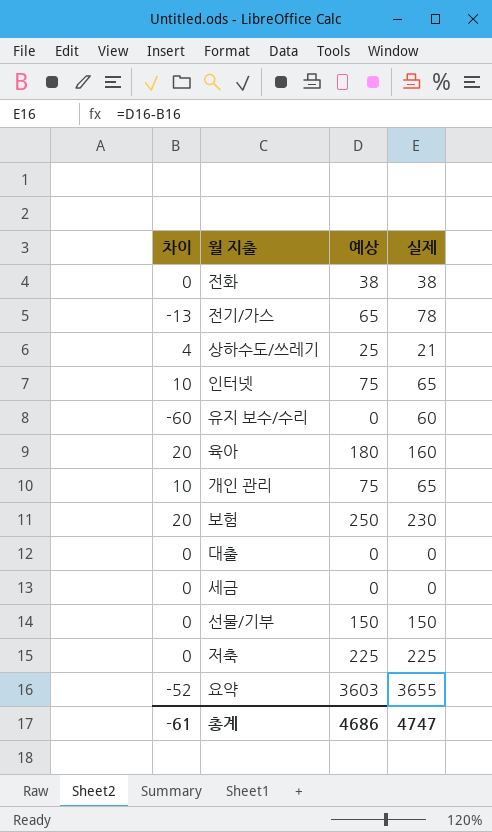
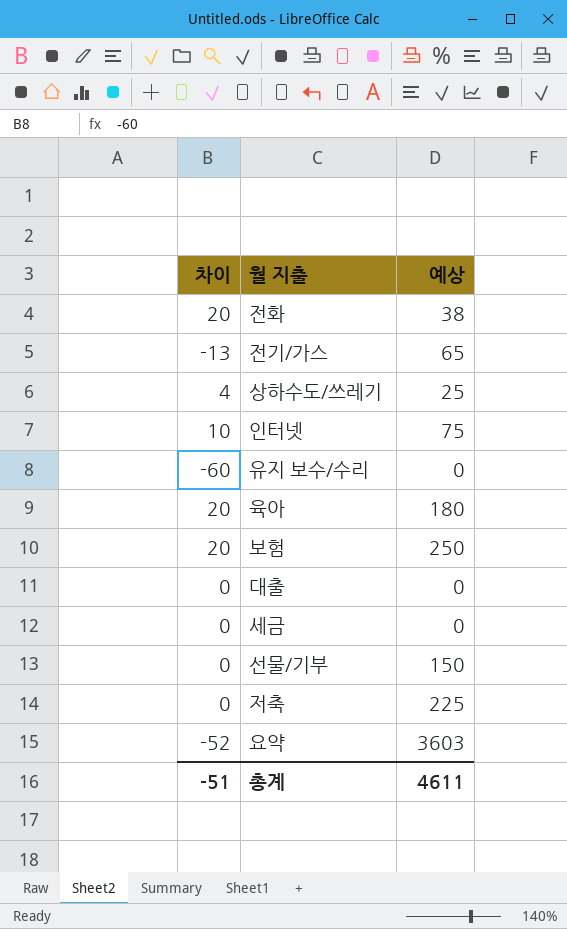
column 실제 | formula: [예상] - [차이] -> none
row 개인 관리: 10 | 75 | 65 -> none
전화 | 차이: 0 -> 20
총계 | 차이: -61 -> -51
총계 | 예상: 4686 -> 4611

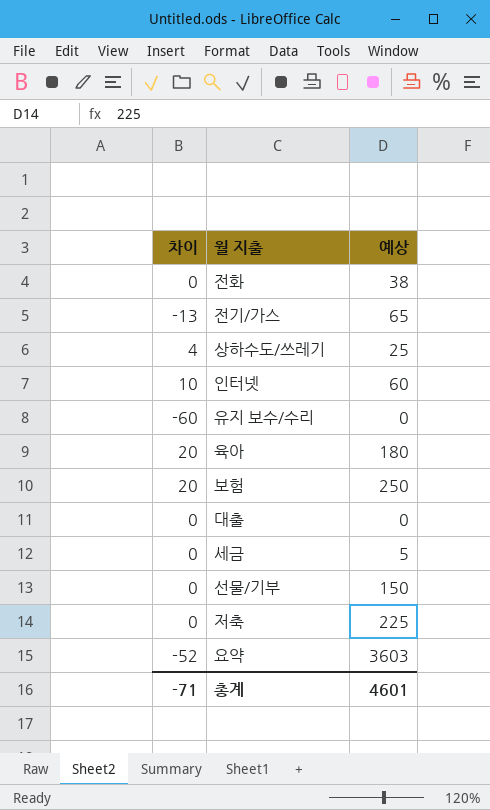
전화 | 차이: 20 -> 0
인터넷 | 예상: 75 -> 60
세금 | 예상: 0 -> 5
총계 | 차이: -51 -> -71
총계 | 예상: 4611 -> 4601

